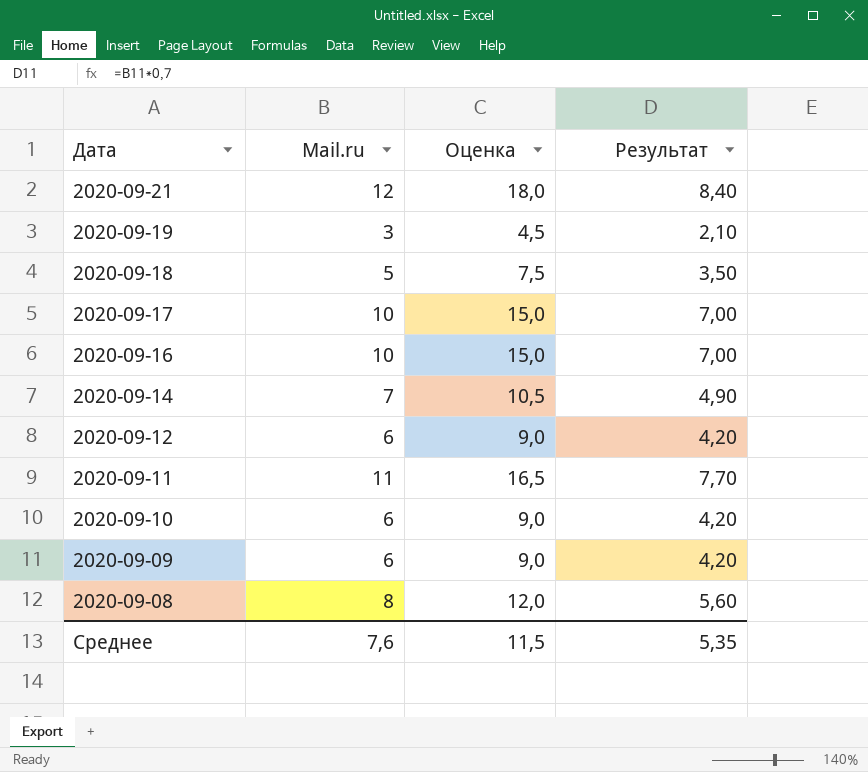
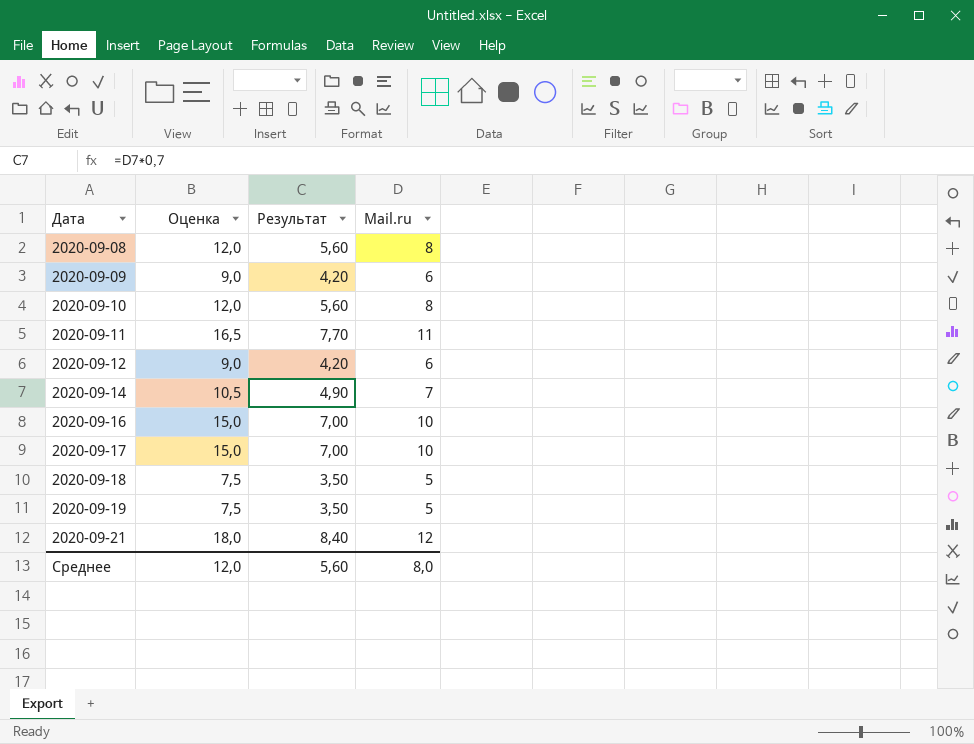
row order: Дата descending -> Дата ascending
column Mail.ru | position: 2 -> 4
2020-09-10 | Оценка: 9,0 -> 12,0
2020-09-10 | Результат: 4,20 -> 5,60
2020-09-10 | Mail.ru: 6 -> 8
2020-09-19 | Оценка: 4,5 -> 7,5
2020-09-19 | Результат: 2,10 -> 3,50
2020-09-19 | Mail.ru: 3 -> 5
Среднее | Оценка: 11,5 -> 12,0
Среднее | Результат: 5,35 -> 5,60
Среднее | Mail.ru: 7,6 -> 8,0

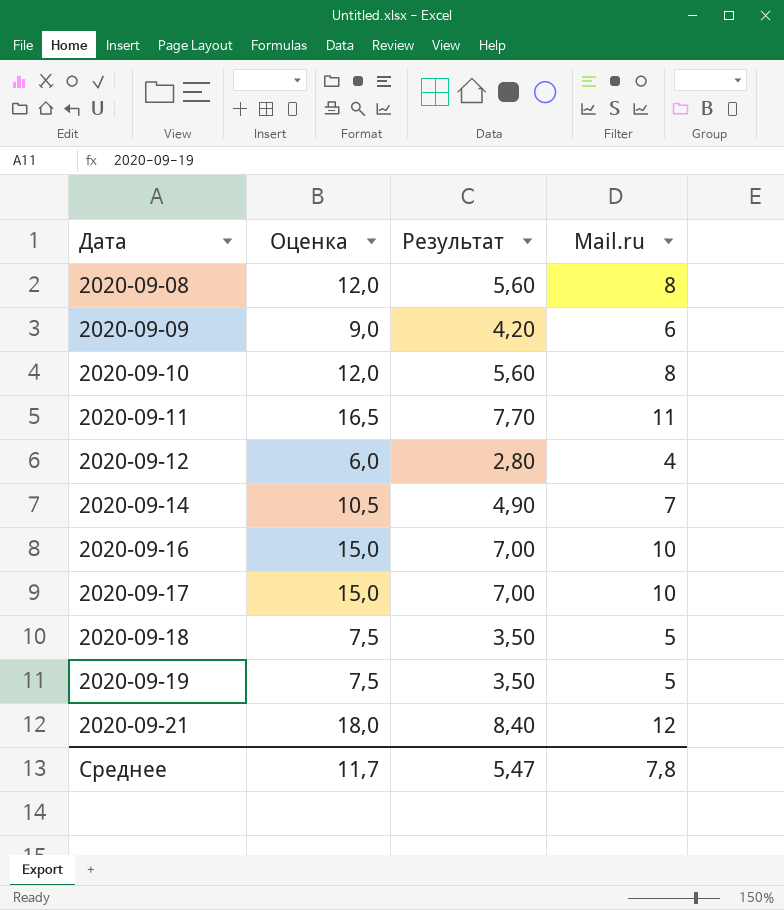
2020-09-12 | Оценка: 9,0 -> 6,0
2020-09-12 | Результат: 4,20 -> 2,80
2020-09-12 | Mail.ru: 6 -> 4
Среднее | Оценка: 12,0 -> 11,7
Среднее | Результат: 5,60 -> 5,47
Среднее | Mail.ru: 8,0 -> 7,8

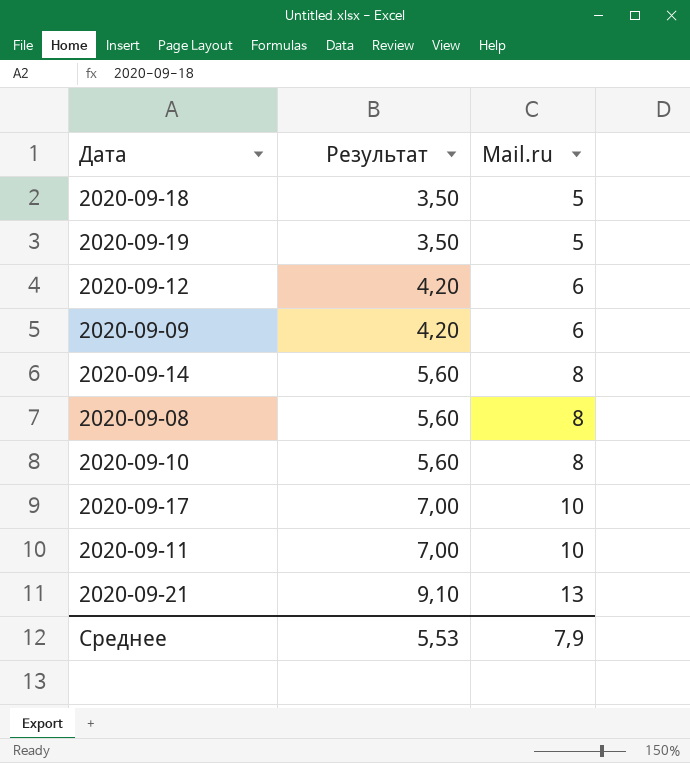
row order: Дата ascending -> Результат ascending
column Оценка | formula: [Mail.ru] * 1,5 -> none
row 2020-09-16: 15,0 | 7,00 | 10 -> none
2020-09-12 | Результат: 2,80 -> 4,20
2020-09-12 | Mail.ru: 4 -> 6
2020-09-14 | Результат: 4,90 -> 5,60
2020-09-14 | Mail.ru: 7 -> 8
2020-09-11 | Результат: 7,70 -> 7,00
2020-09-11 | Mail.ru: 11 -> 10
2020-09-21 | Результат: 8,40 -> 9,10
2020-09-21 | Mail.ru: 12 -> 13
Среднее | Результат: 5,47 -> 5,53
Среднее | Mail.ru: 7,8 -> 7,9

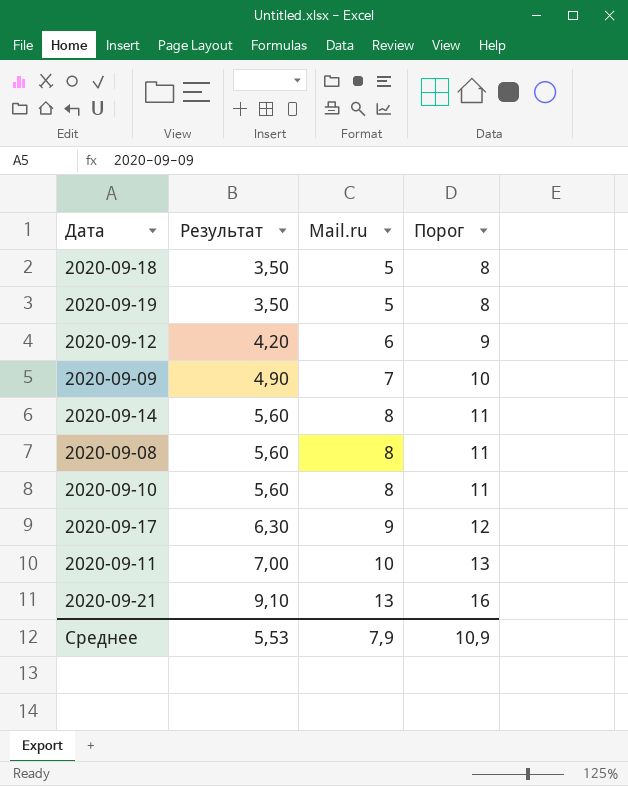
column Порог | formula: none -> [Mail.ru] + 3
2020-09-09 | Результат: 4,20 -> 4,90
2020-09-09 | Mail.ru: 6 -> 7
2020-09-17 | Результат: 7,00 -> 6,30
2020-09-17 | Mail.ru: 10 -> 9

